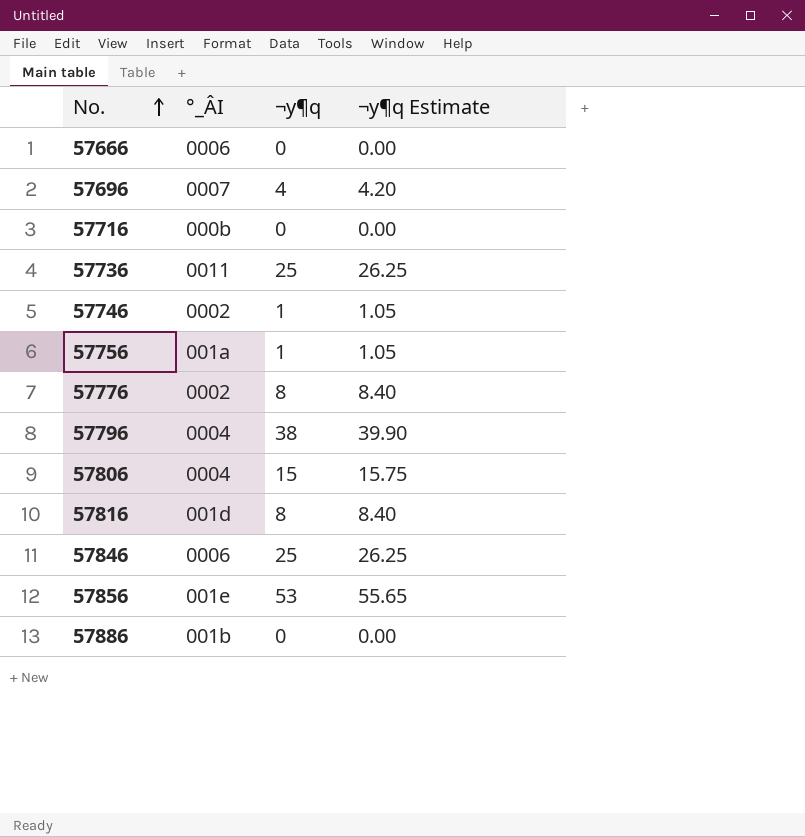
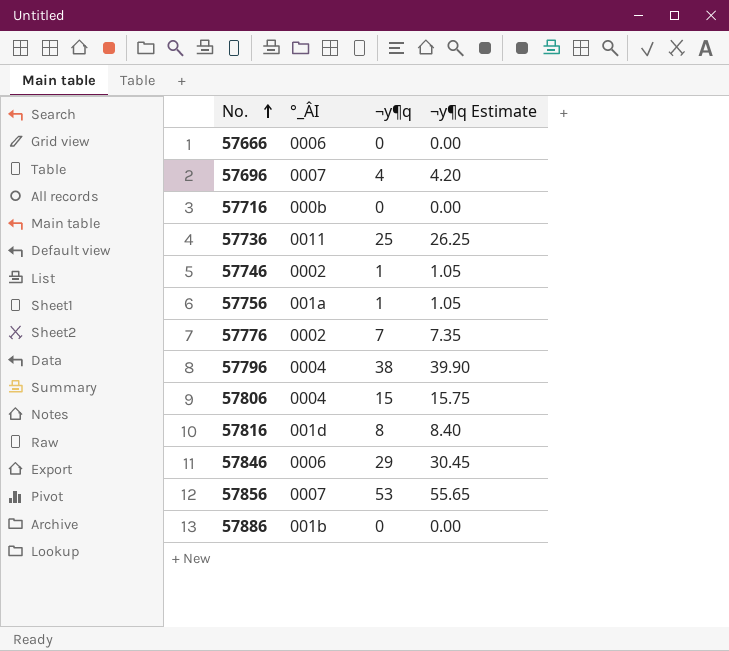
57776 | ¬y¶q: 8 -> 7
57776 | ¬y¶q Estimate: 8.40 -> 7.35
57846 | ¬y¶q: 25 -> 29
57846 | ¬y¶q Estimate: 26.25 -> 30.45
57856 | °_ÂI: 001e -> 0007

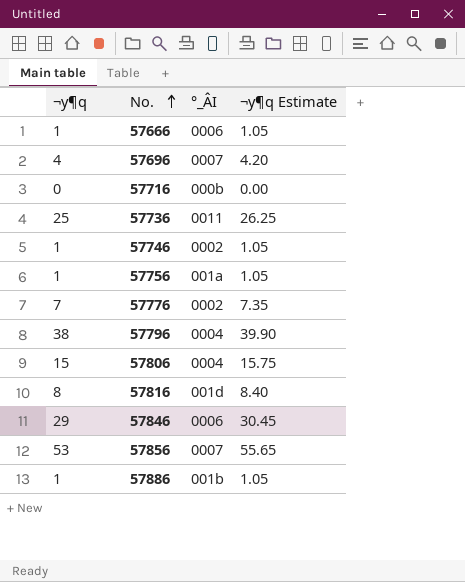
column ¬y¶q | position: 3 -> 1
57666 | ¬y¶q: 0 -> 1
57666 | ¬y¶q Estimate: 0.00 -> 1.05
57886 | ¬y¶q: 0 -> 1
57886 | ¬y¶q Estimate: 0.00 -> 1.05

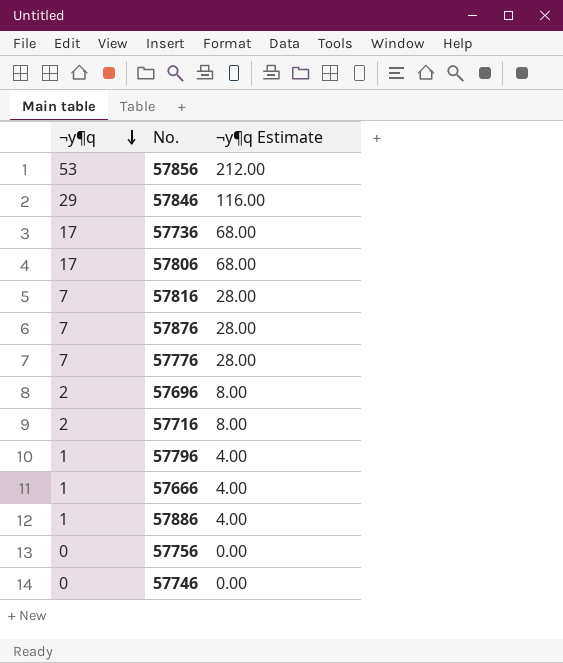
row order: No. ascending -> ¬y¶q descending
column °_ÂI | position: 3 -> none
column ¬y¶q Estimate | formula: [¬y¶q] * 1.05 -> [¬y¶q] * 4
57736 | ¬y¶q: 25 -> 17
57806 | ¬y¶q: 15 -> 17
57816 | ¬y¶q: 8 -> 7
row 57876: none -> 7 | 28.00
57696 | ¬y¶q: 4 -> 2
57716 | ¬y¶q: 0 -> 2
57796 | ¬y¶q: 38 -> 1
57756 | ¬y¶q: 1 -> 0
57746 | ¬y¶q: 1 -> 0

